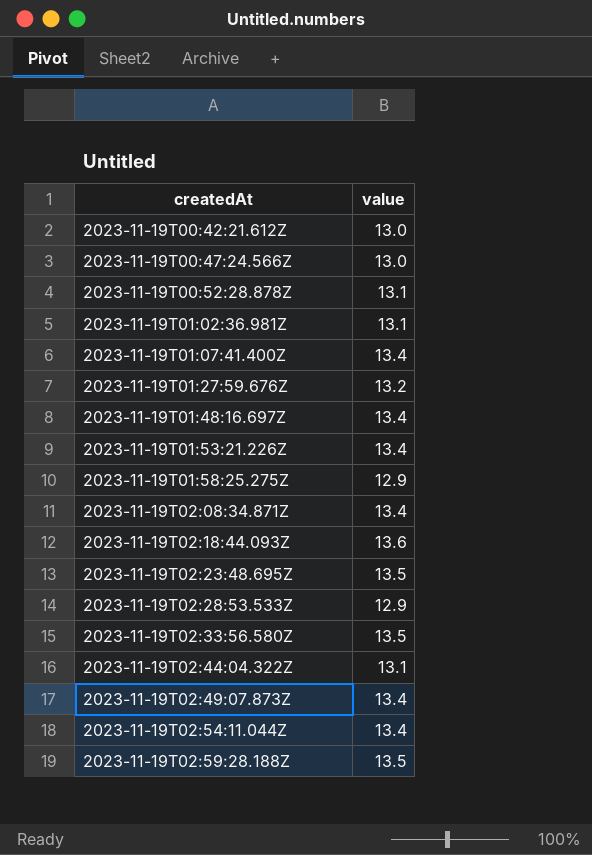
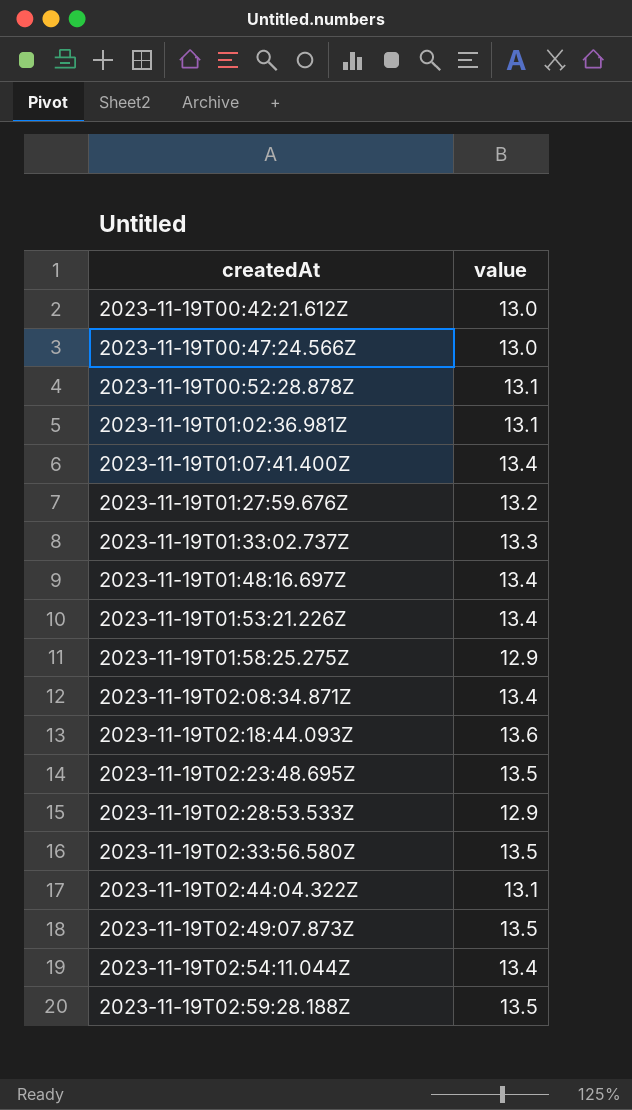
row 2023-11-19T01:33:02.737Z: none -> 13.3
2023-11-19T02:49:07.873Z | value: 13.4 -> 13.5

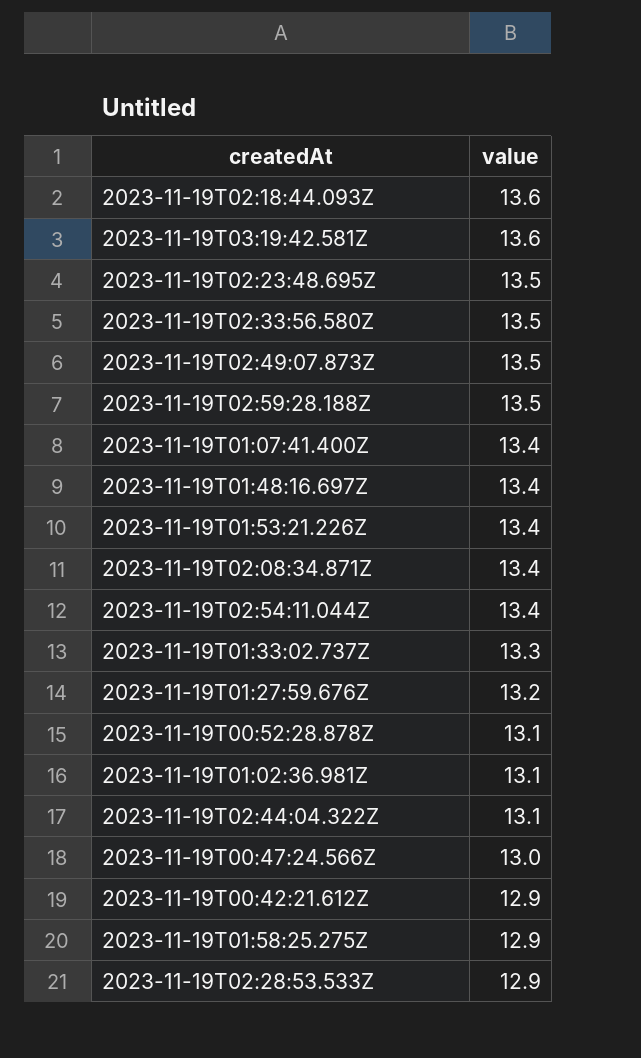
row order: createdAt ascending -> value descending
row 2023-11-19T03:19:42.581Z: none -> 13.6
2023-11-19T00:42:21.612Z | value: 13.0 -> 12.9

